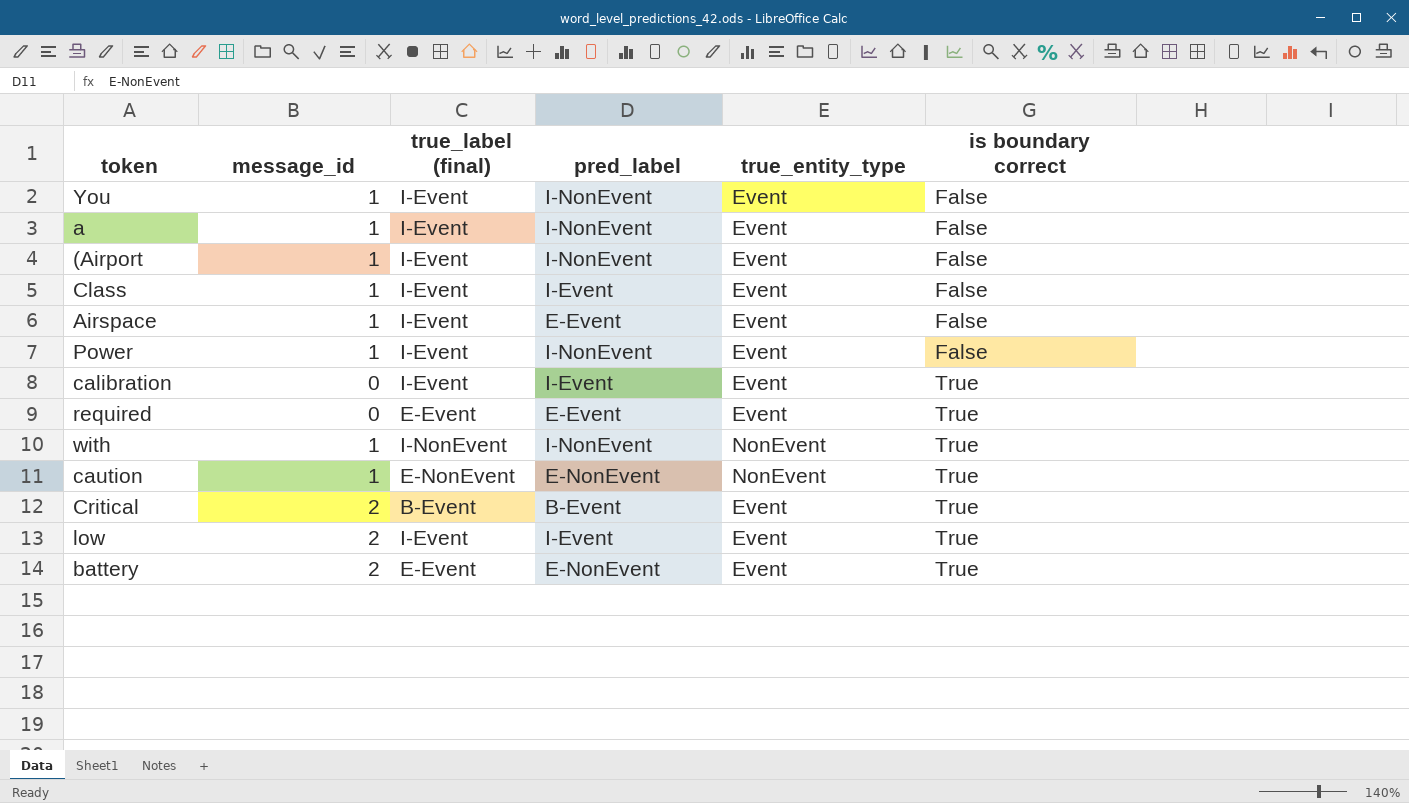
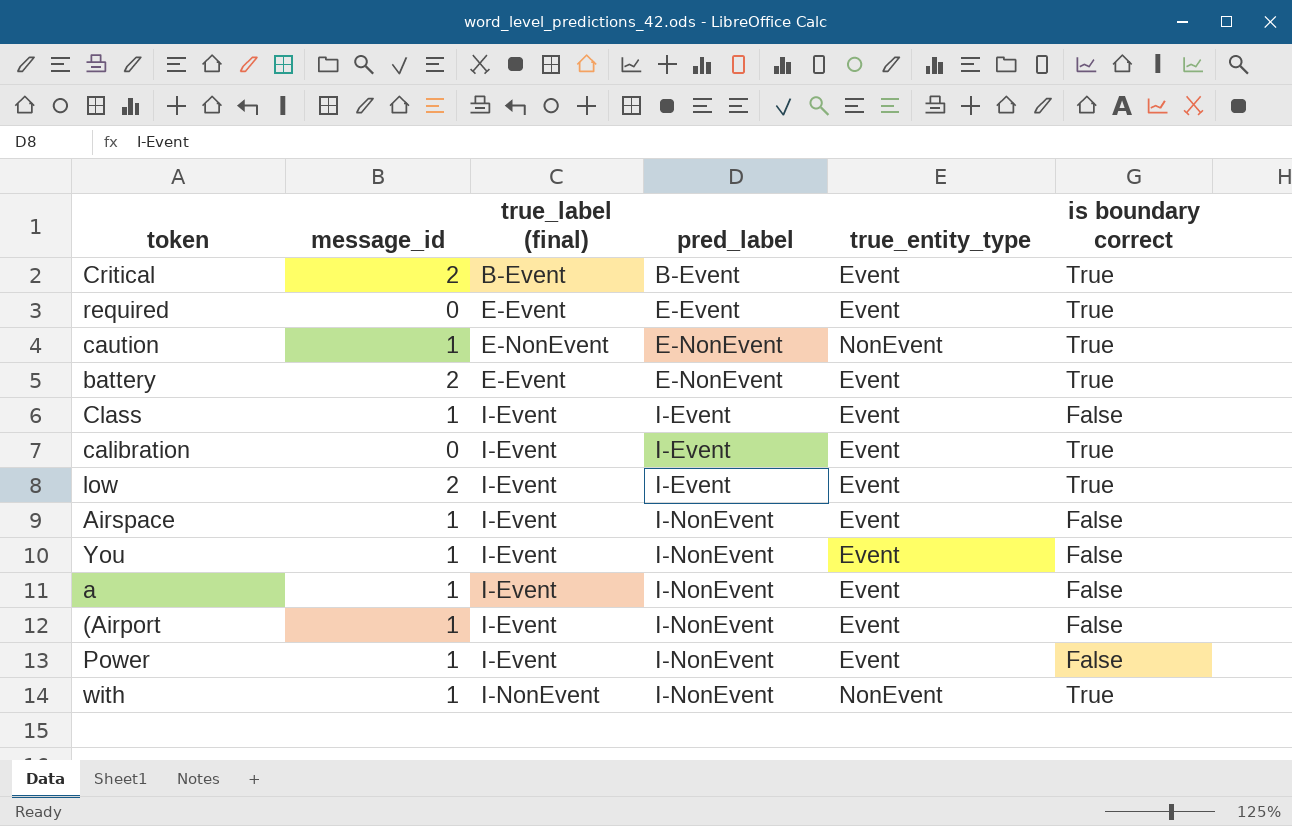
row order: is boundary correct ascending -> pred_label ascending
Airspace | pred_label: E-Event -> I-NonEvent

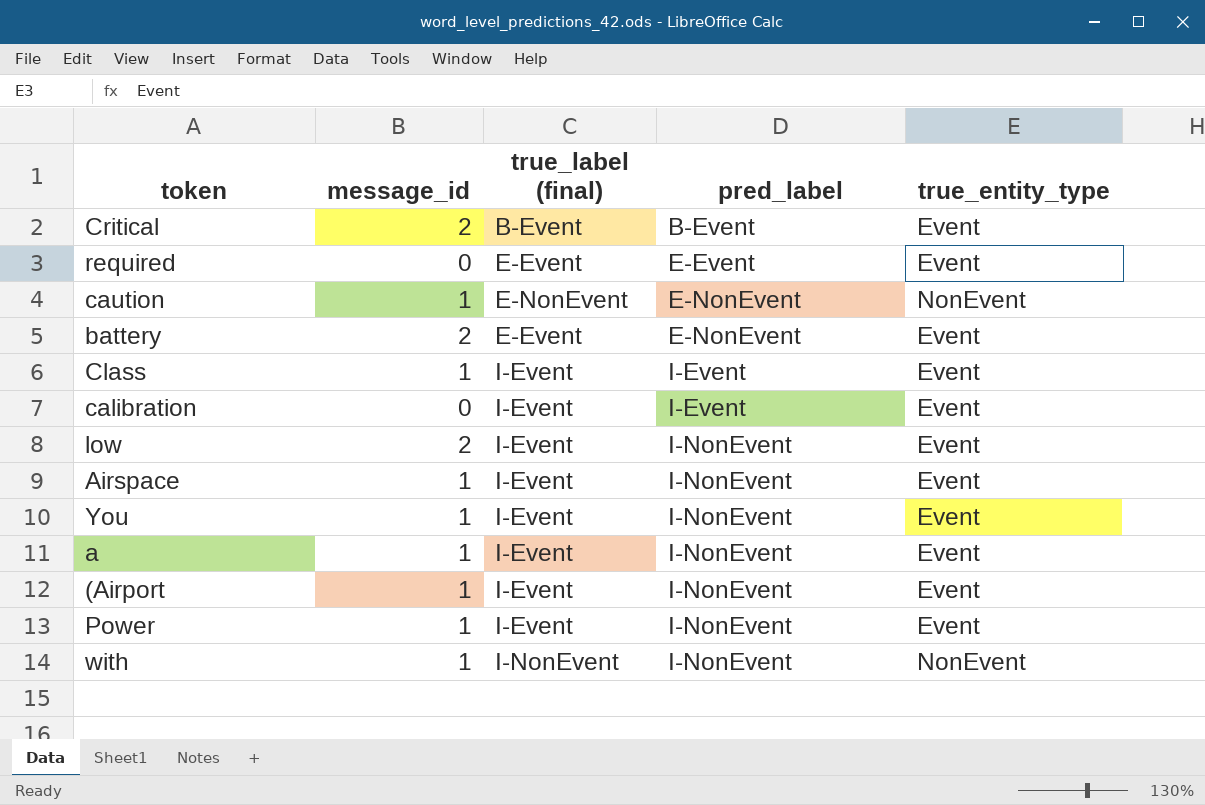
column is boundary correct | position: 6 -> none
low | pred_label: I-Event -> I-NonEvent

